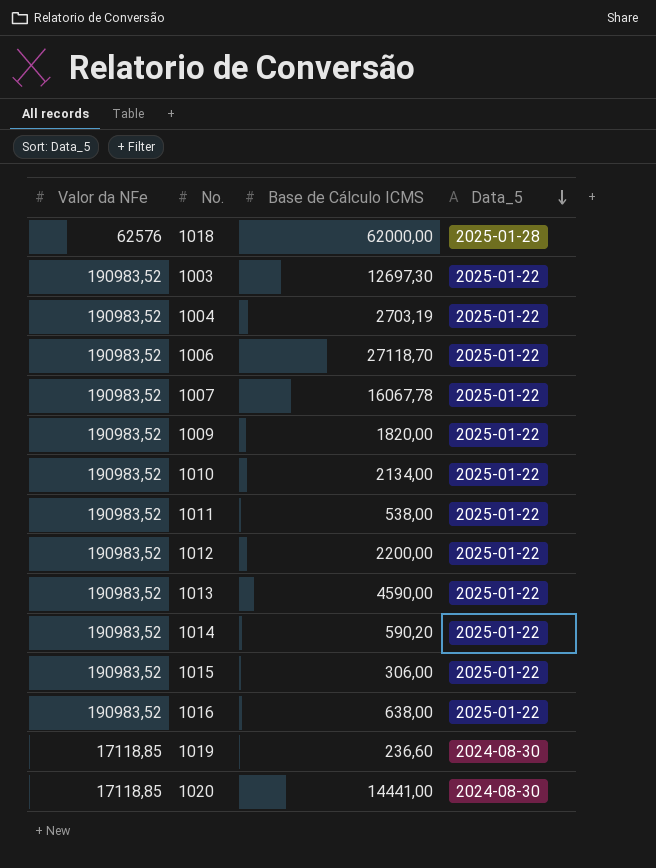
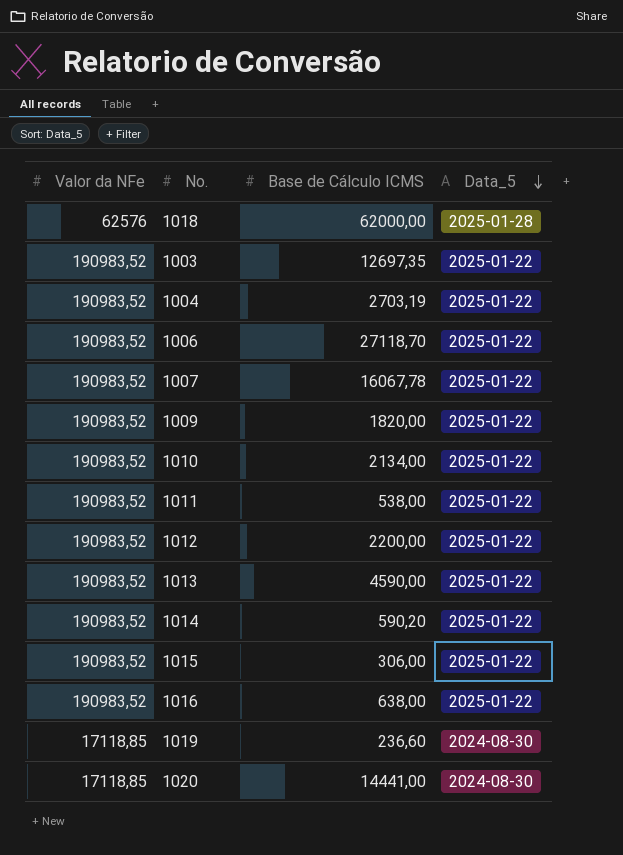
1003 | Base de Cálculo ICMS: 12697,30 -> 12697,35

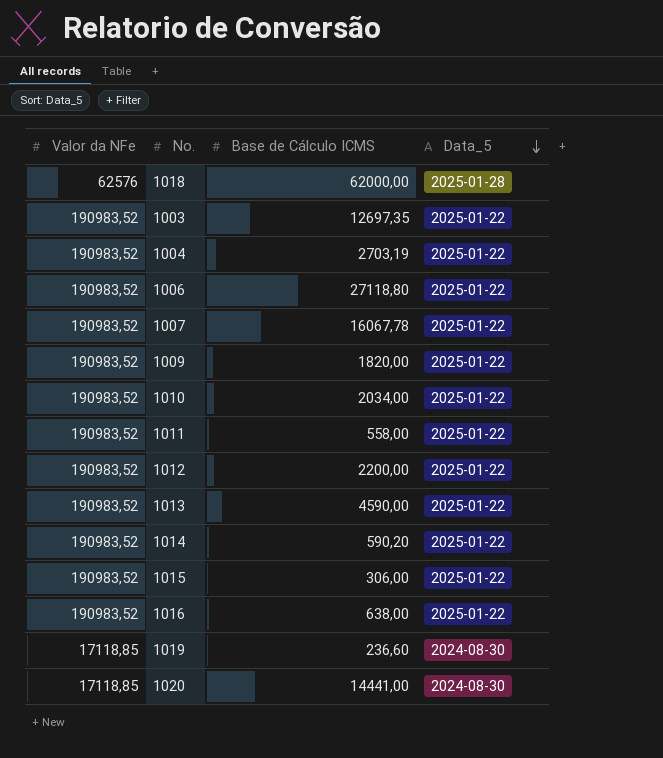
1006 | Base de Cálculo ICMS: 27118,70 -> 27118,80
1010 | Base de Cálculo ICMS: 2134,00 -> 2034,00
1011 | Base de Cálculo ICMS: 538,00 -> 558,00

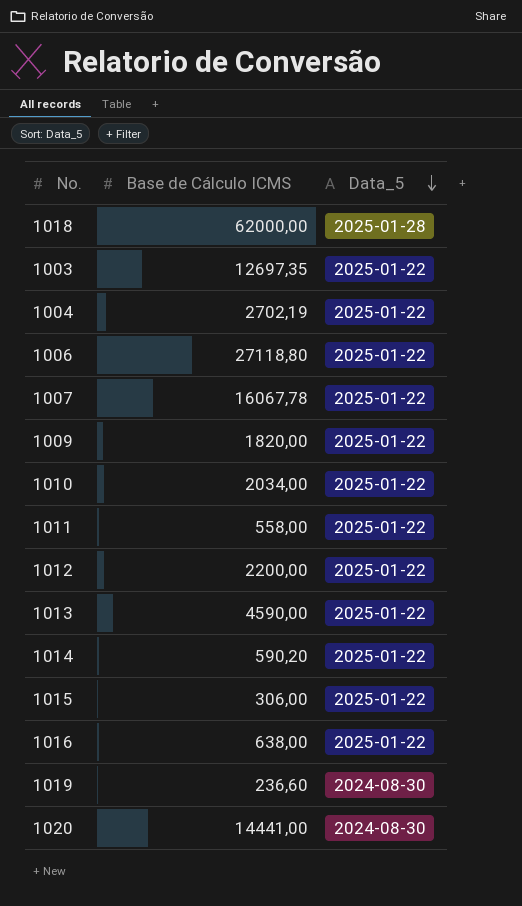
column Valor da NFe | position: 1 -> none
1004 | Base de Cálculo ICMS: 2703,19 -> 2702,19

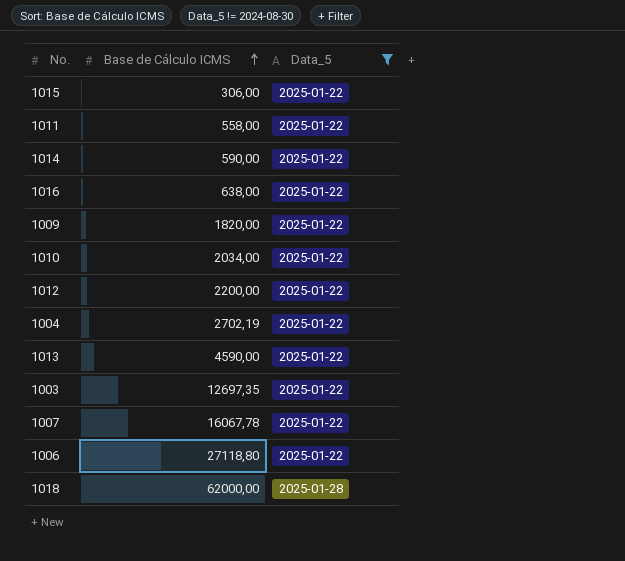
filter: none -> Data_5 != 2024-08-30
row order: Data_5 descending -> Base de Cálculo ICMS ascending
1014 | Base de Cálculo ICMS: 590,20 -> 590,00

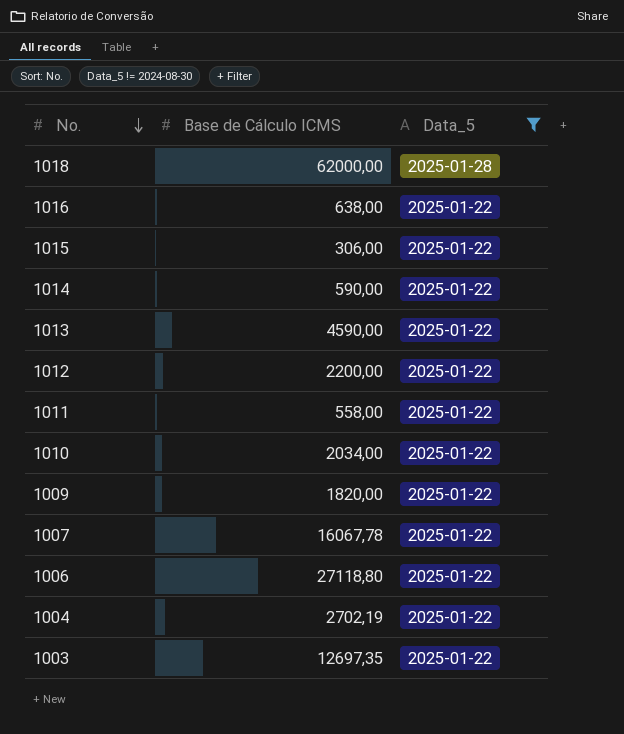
row order: Base de Cálculo ICMS ascending -> No. descending

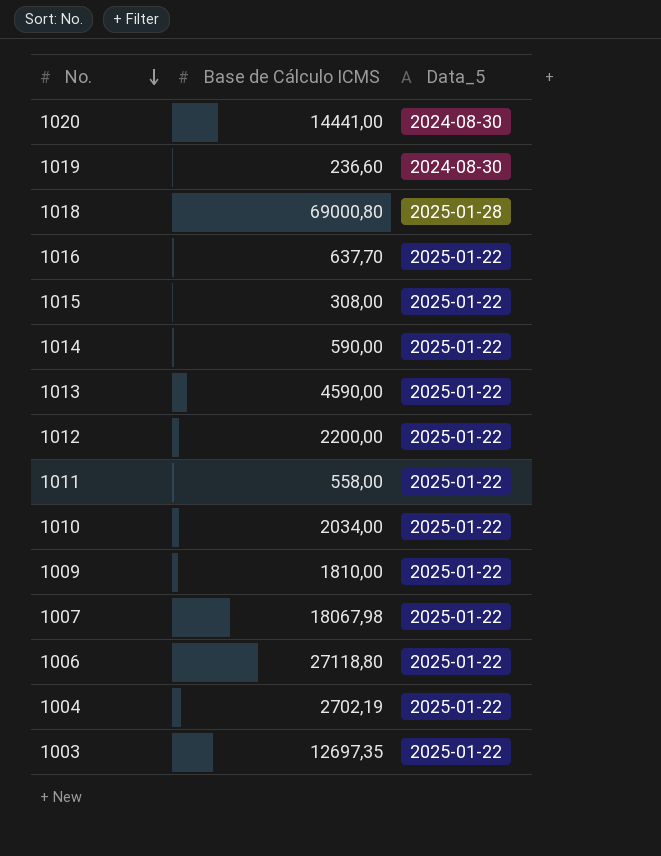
filter: Data_5 != 2024-08-30 -> none
1018 | Base de Cálculo ICMS: 62000,00 -> 69000,80
1016 | Base de Cálculo ICMS: 638,00 -> 637,70
1015 | Base de Cálculo ICMS: 306,00 -> 308,00
1009 | Base de Cálculo ICMS: 1820,00 -> 1810,00
1007 | Base de Cálculo ICMS: 16067,78 -> 18067,98

